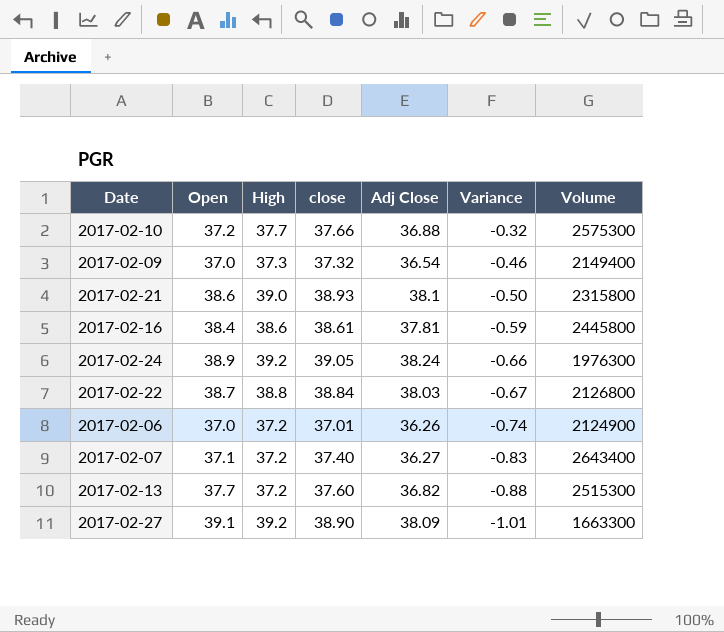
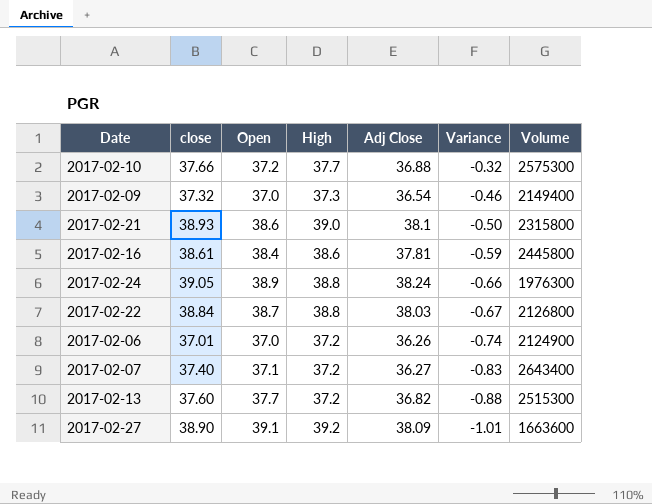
column close | position: 4 -> 2
2017-02-24 | High: 39.2 -> 38.8
2017-02-27 | Volume: 1663300 -> 1663600

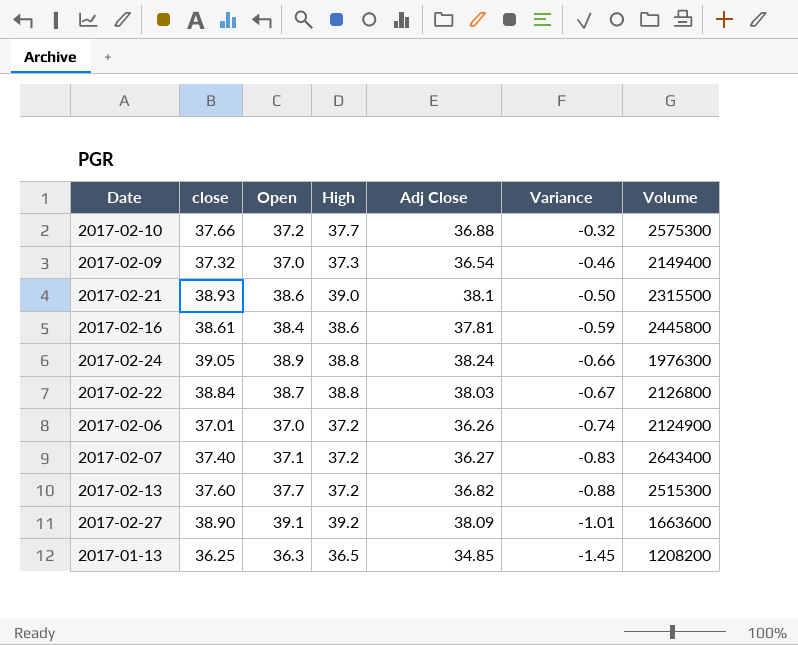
2017-02-21 | Volume: 2315800 -> 2315500
row 2017-01-13: none -> 36.25 | 36.3 | 36.5 | 34.85 | -1.45 | 1208200

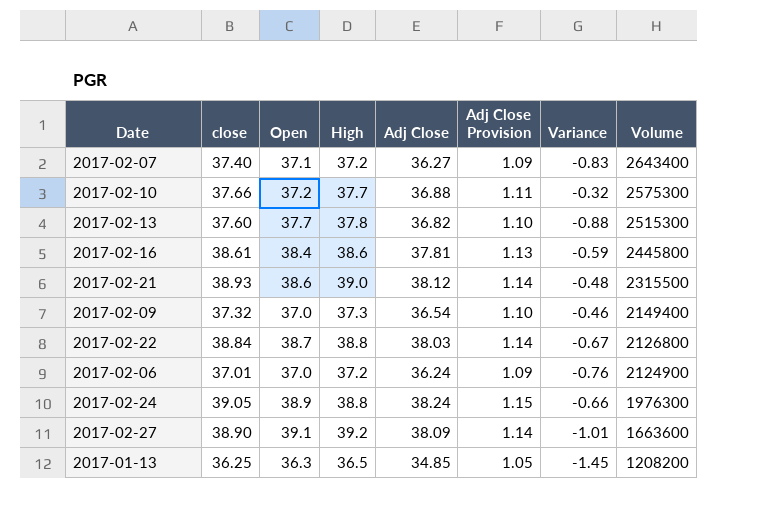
row order: Variance descending -> Volume descending
column Adj Close Provision | formula: none -> [Adj Close] * 0.03
2017-02-13 | High: 37.2 -> 37.8
2017-02-21 | Adj Close: 38.1 -> 38.12
2017-02-21 | Variance: -0.50 -> -0.48
2017-02-06 | Adj Close: 36.26 -> 36.24
2017-02-06 | Variance: -0.74 -> -0.76

